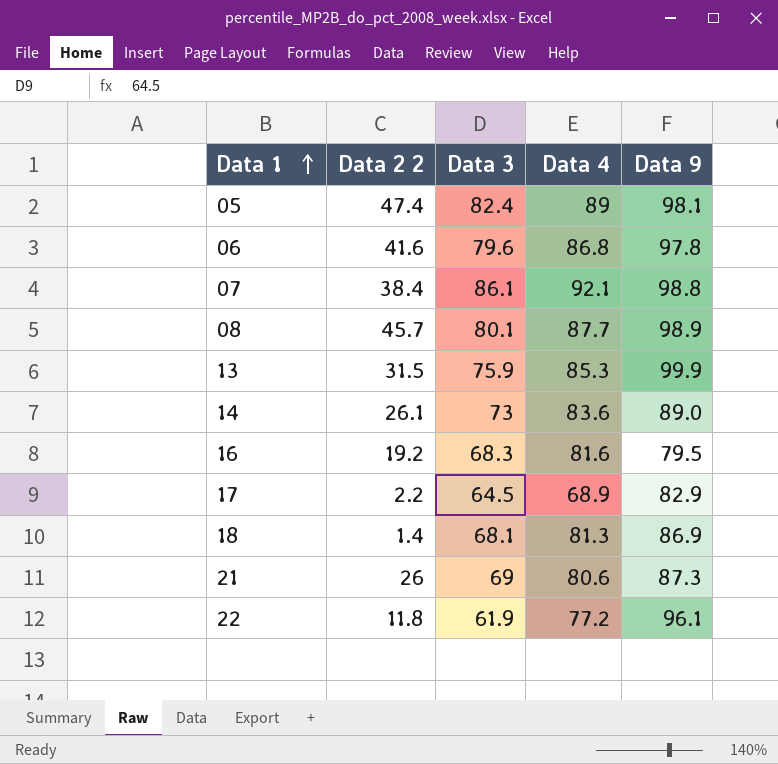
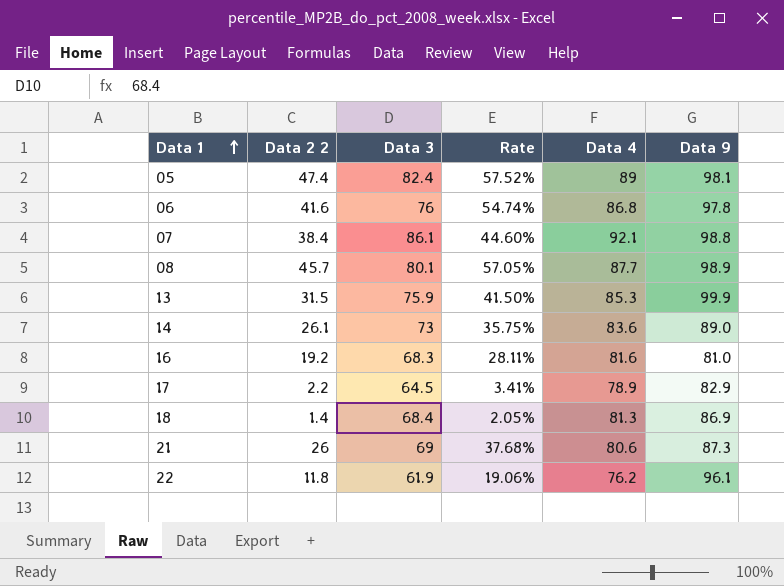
column Rate | formula: none -> [Data 2 2] / [Data 3]
06 | Data 3: 79.6 -> 76
16 | Data 9: 79.5 -> 81.0
17 | Data 4: 68.9 -> 78.9
18 | Data 3: 68.1 -> 68.4
22 | Data 4: 77.2 -> 76.2

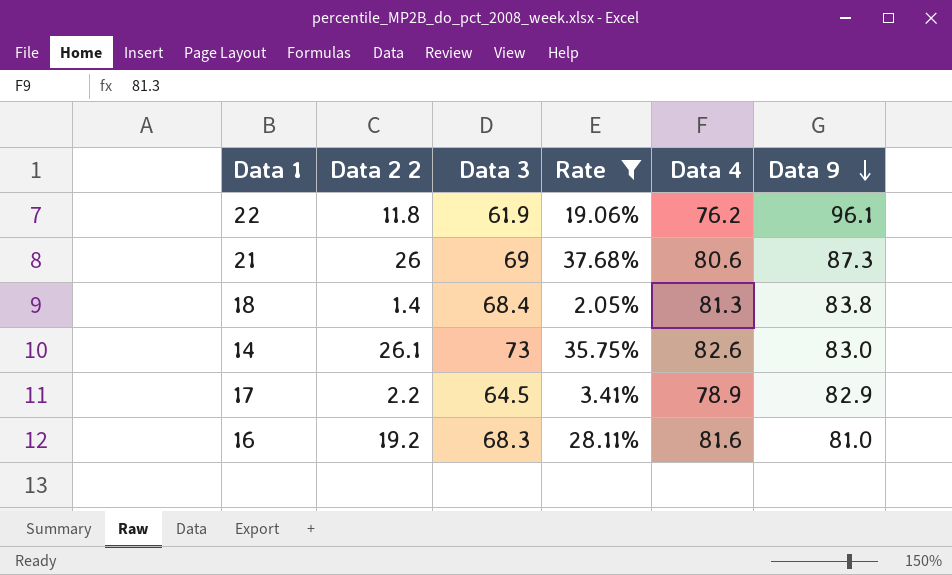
filter: none -> Rate <= 37.68%
row order: Data 1 ascending -> Data 9 descending
18 | Data 9: 86.9 -> 83.8
14 | Data 4: 83.6 -> 82.6
14 | Data 9: 89.0 -> 83.0

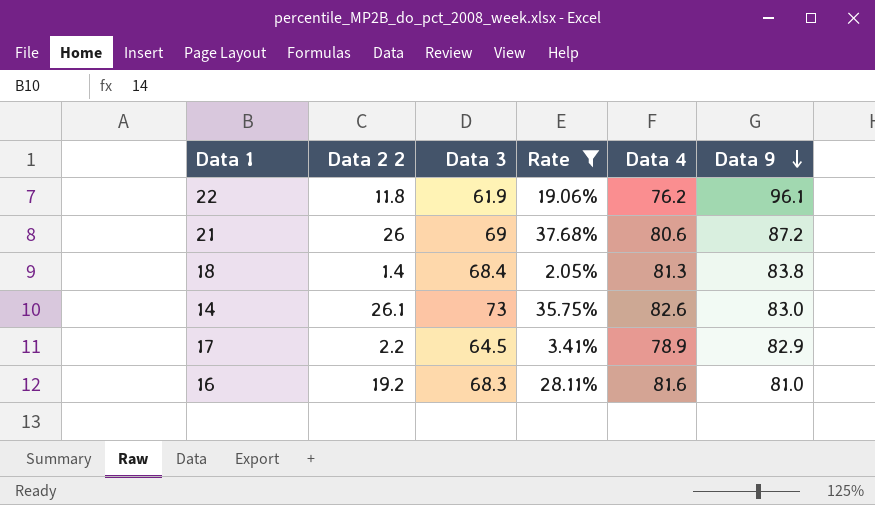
21 | Data 9: 87.3 -> 87.2

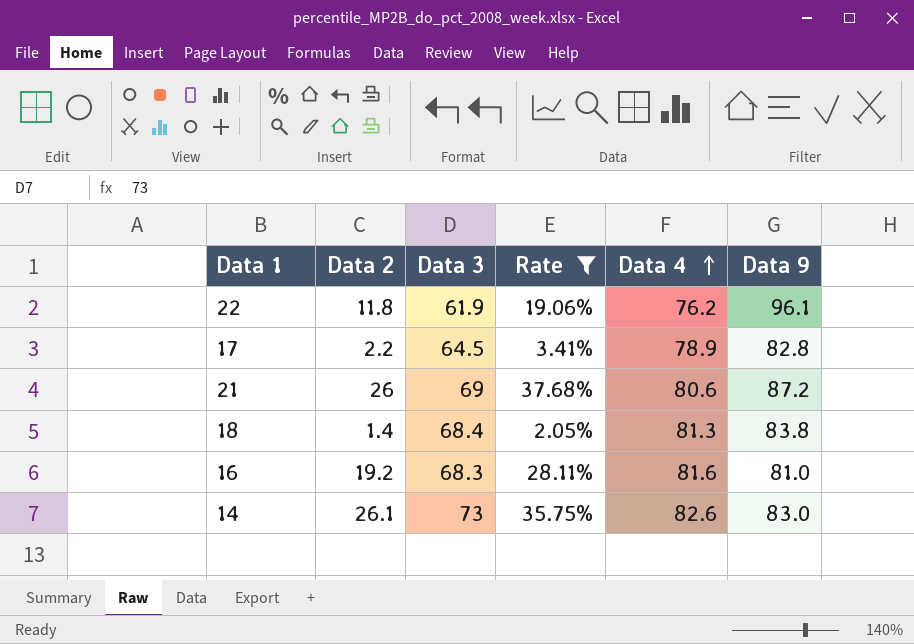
row order: Data 9 descending -> Data 4 ascending
column name: Data 2 2 -> Data 2
17 | Data 9: 82.9 -> 82.8

